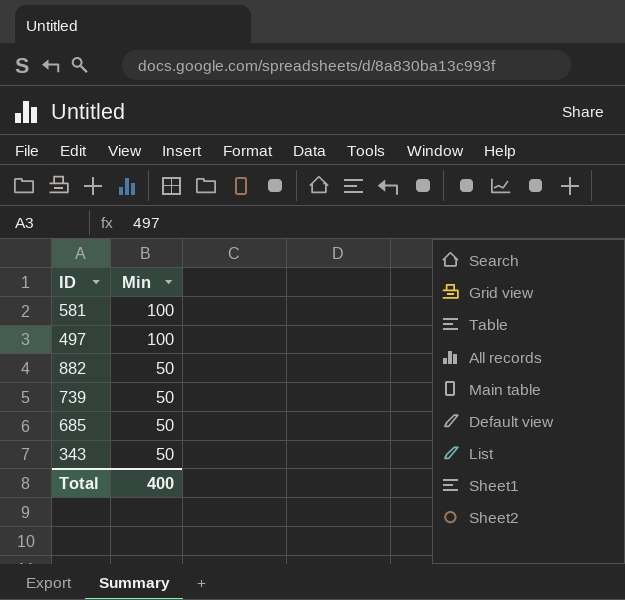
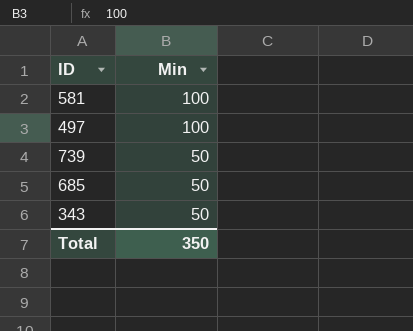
row 882: 50 -> none
Total | Min: 400 -> 350

